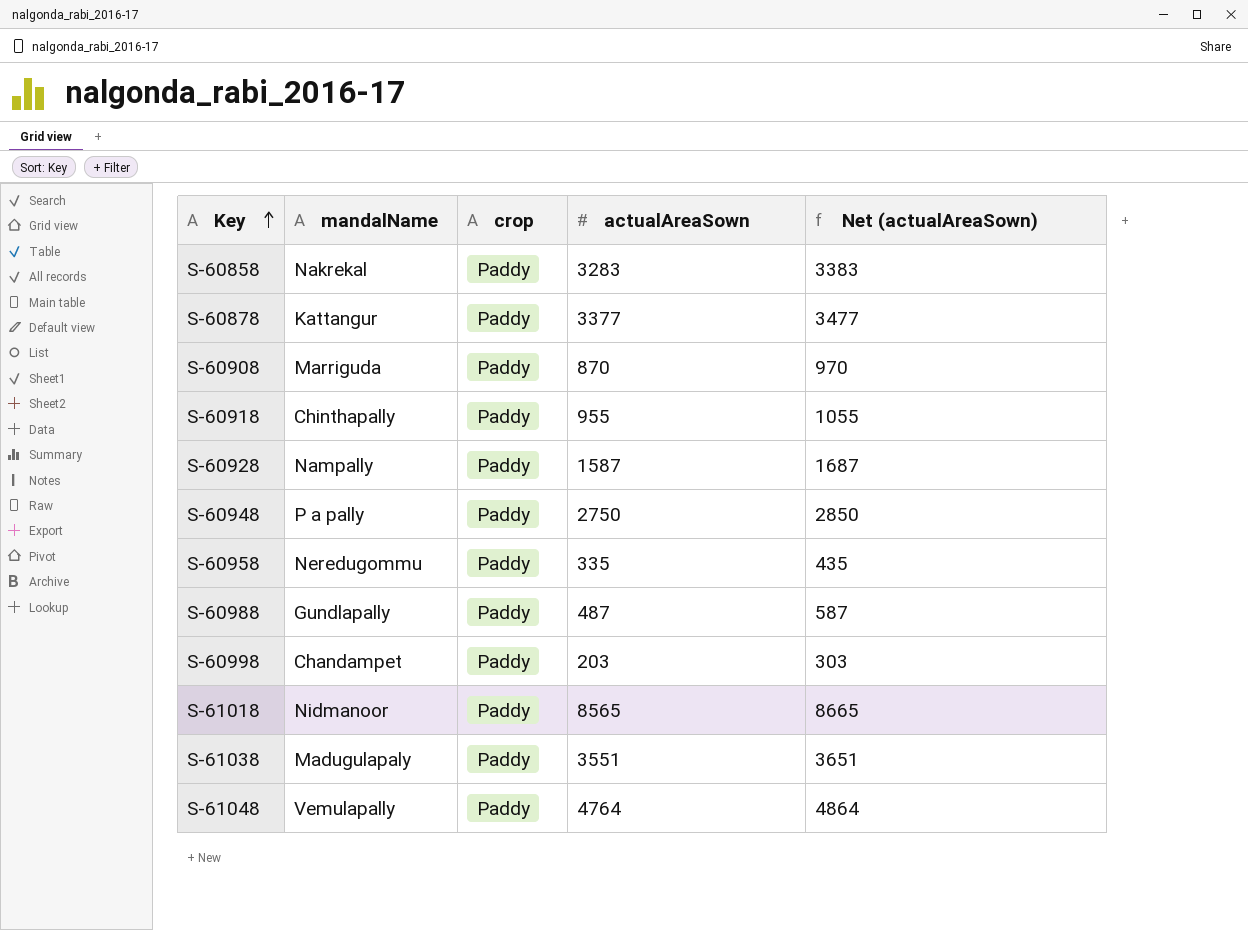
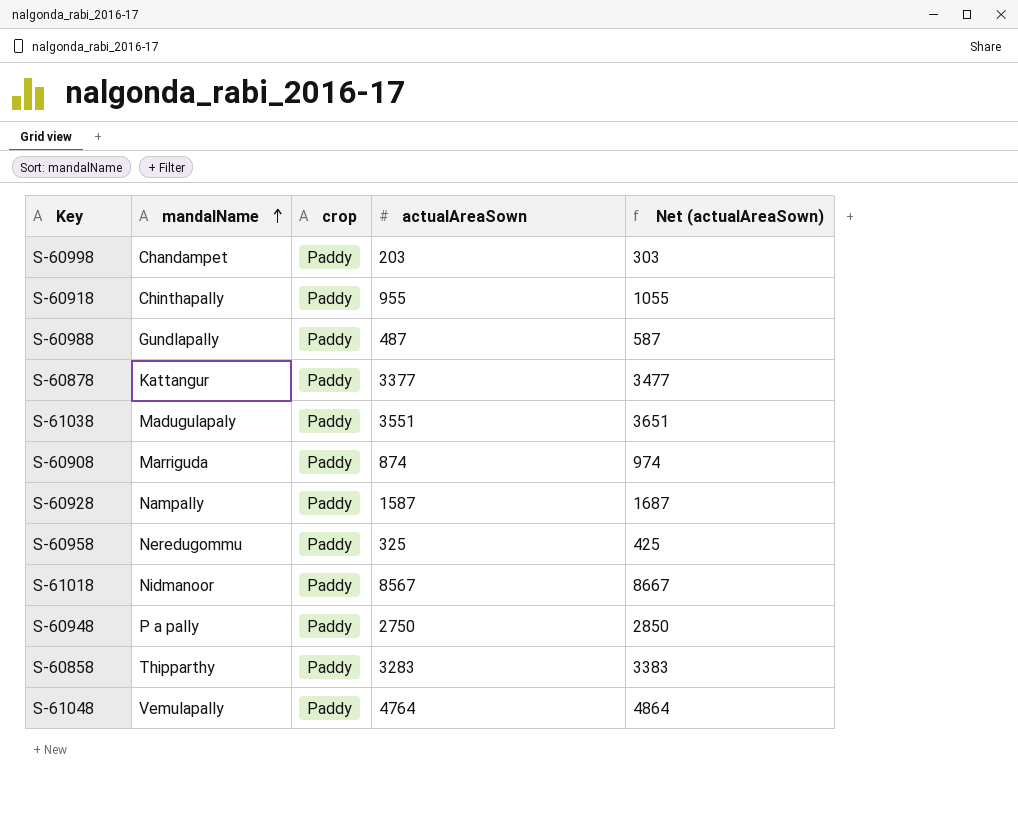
row order: Key ascending -> mandalName ascending
S-60908 | actualAreaSown: 870 -> 874
S-60908 | Net (actualAreaSown): 970 -> 974
S-60958 | actualAreaSown: 335 -> 325
S-60958 | Net (actualAreaSown): 435 -> 425
S-61018 | actualAreaSown: 8565 -> 8567
S-61018 | Net (actualAreaSown): 8665 -> 8667
S-60858 | mandalName: Nakrekal -> Thipparthy

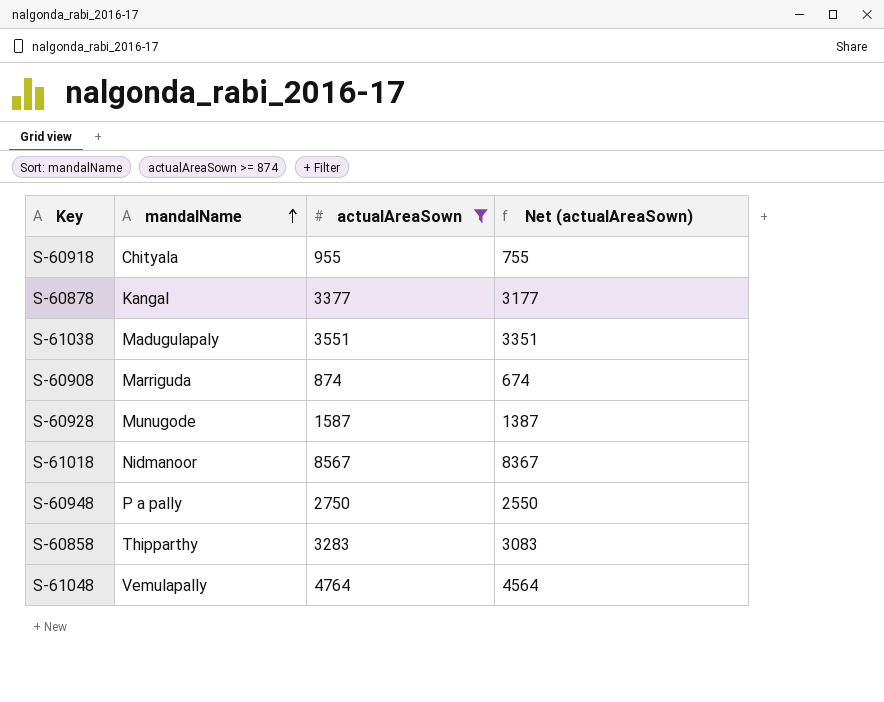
filter: none -> actualAreaSown >= 874
column crop | position: 3 -> none
column Net (actualAreaSown) | formula: [actualAreaSown] + 100 -> [actualAreaSown] - 200
S-60918 | mandalName: Chinthapally -> Chityala
S-60878 | mandalName: Kattangur -> Kangal
S-60928 | mandalName: Nampally -> Munugode

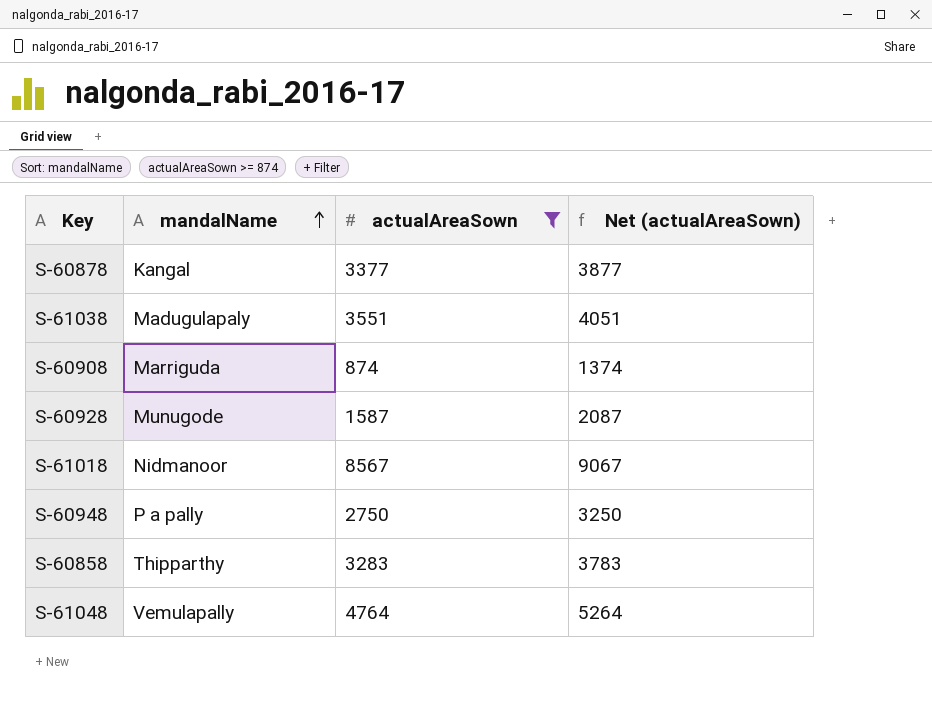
column Net (actualAreaSown) | formula: [actualAreaSown] - 200 -> [actualAreaSown] + 500
row S-60918: Chityala | 955 | 755 -> none

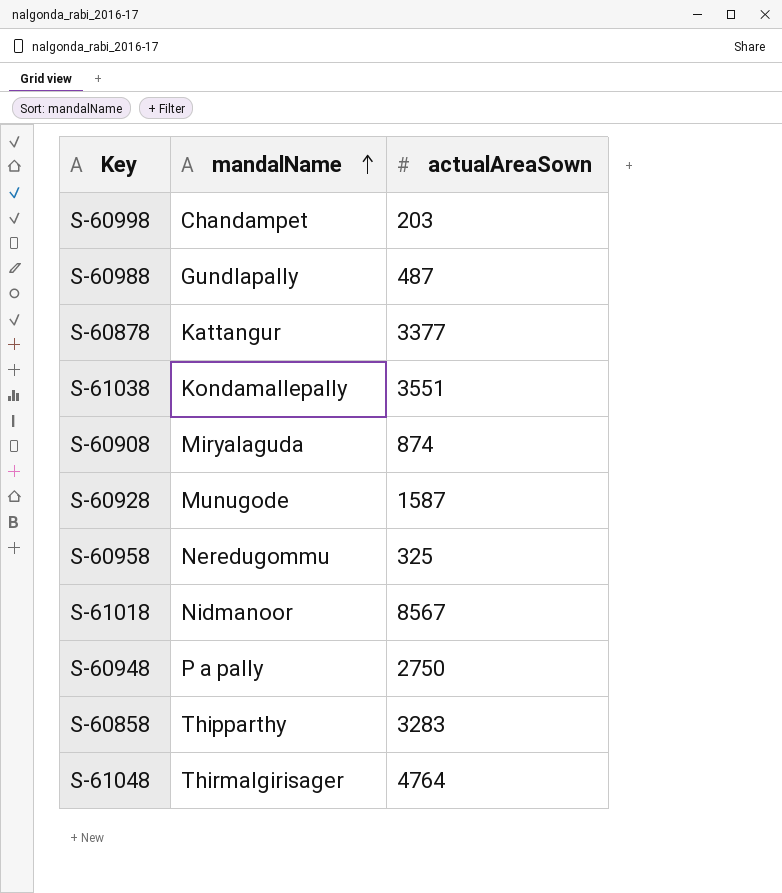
filter: actualAreaSown >= 874 -> none
column Net (actualAreaSown) | formula: [actualAreaSown] + 500 -> none
S-60878 | mandalName: Kangal -> Kattangur
S-61038 | mandalName: Madugulapaly -> Kondamallepally
S-60908 | mandalName: Marriguda -> Miryalaguda
S-61048 | mandalName: Vemulapally -> Thirmalgirisager

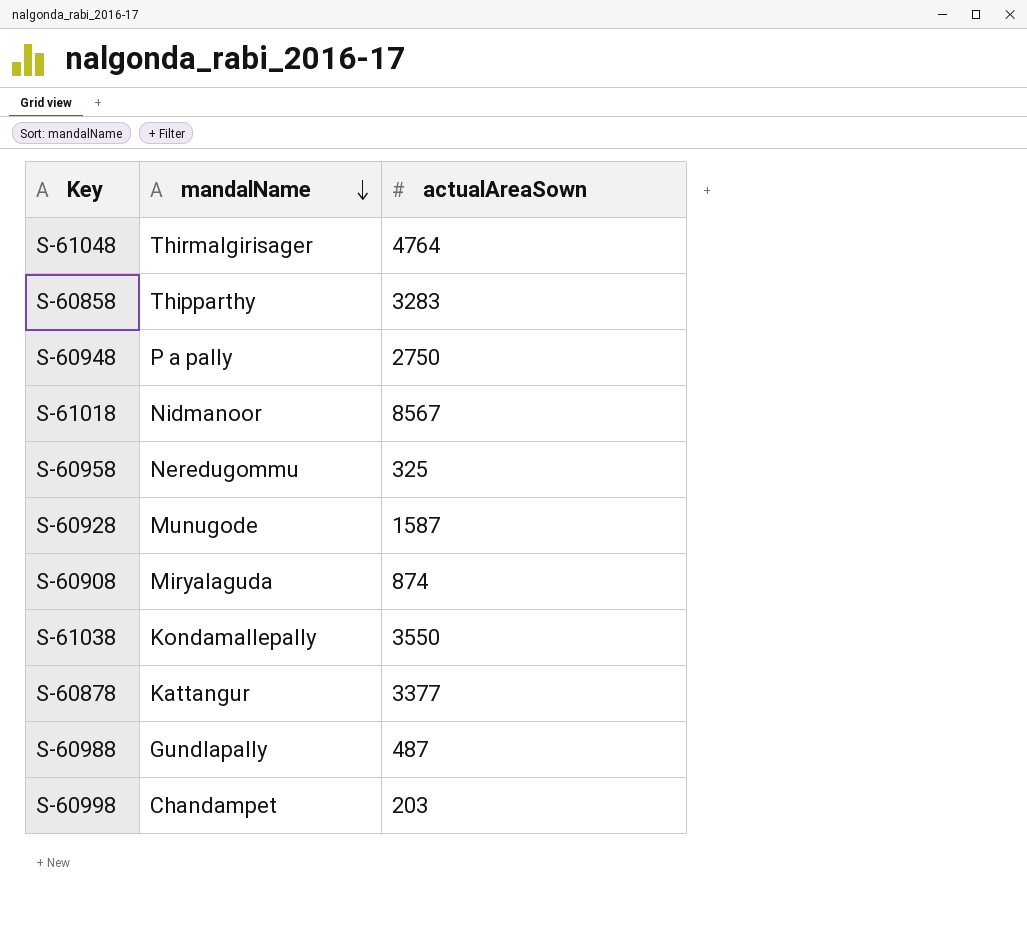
row order: mandalName ascending -> mandalName descending
S-61038 | actualAreaSown: 3551 -> 3550

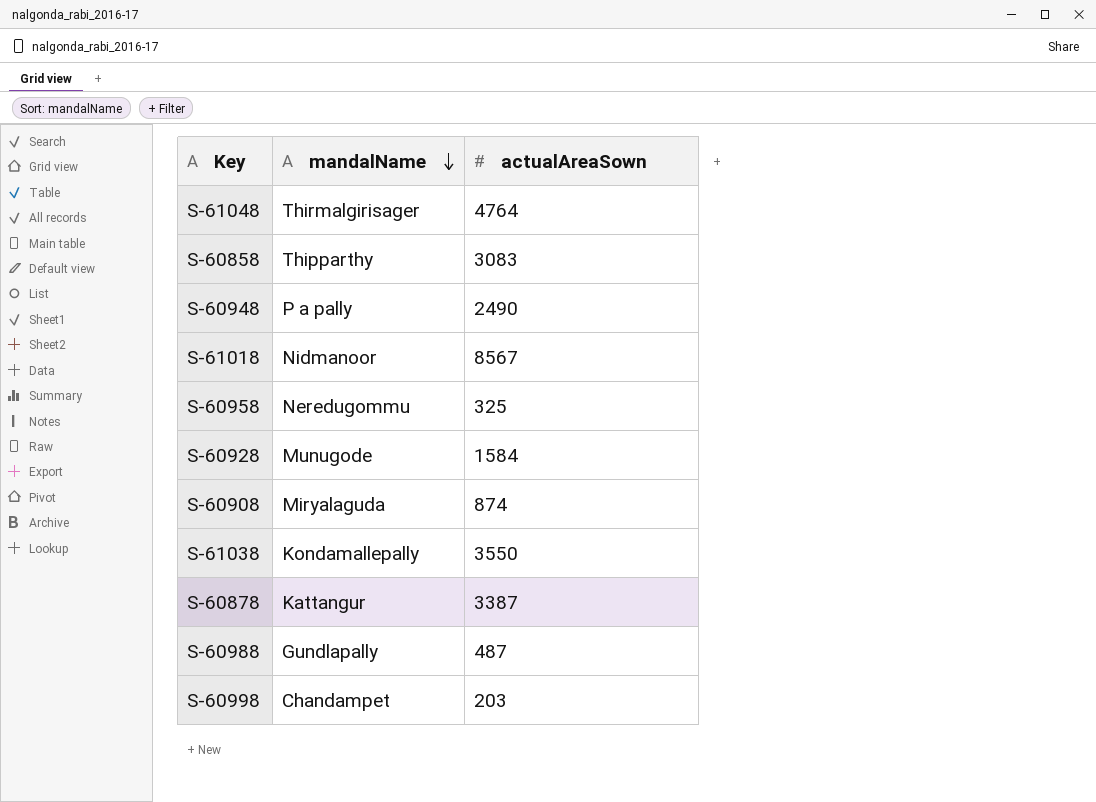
S-60858 | actualAreaSown: 3283 -> 3083
S-60948 | actualAreaSown: 2750 -> 2490
S-60928 | actualAreaSown: 1587 -> 1584
S-60878 | actualAreaSown: 3377 -> 3387

